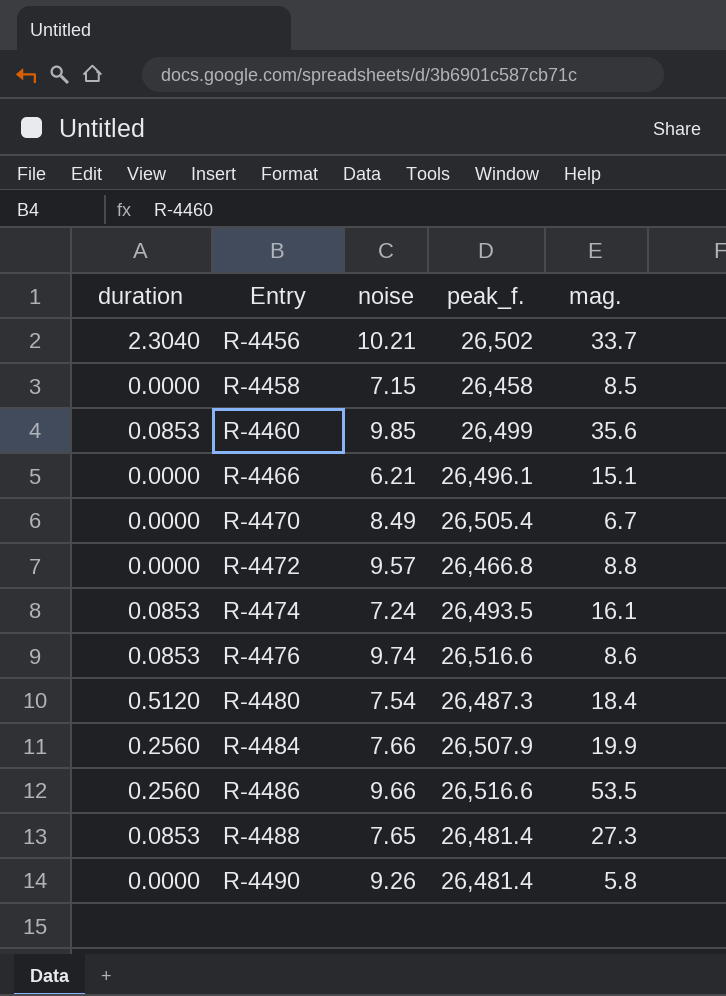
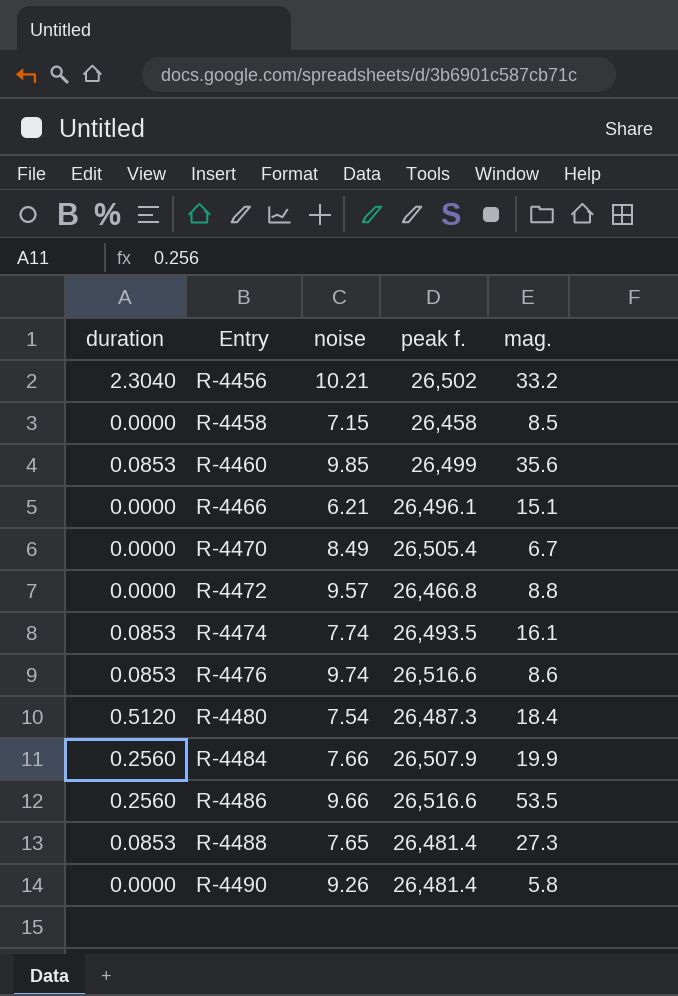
column name: peak_f. -> peak f.
R-4456 | mag.: 33.7 -> 33.2
R-4474 | noise: 7.24 -> 7.74

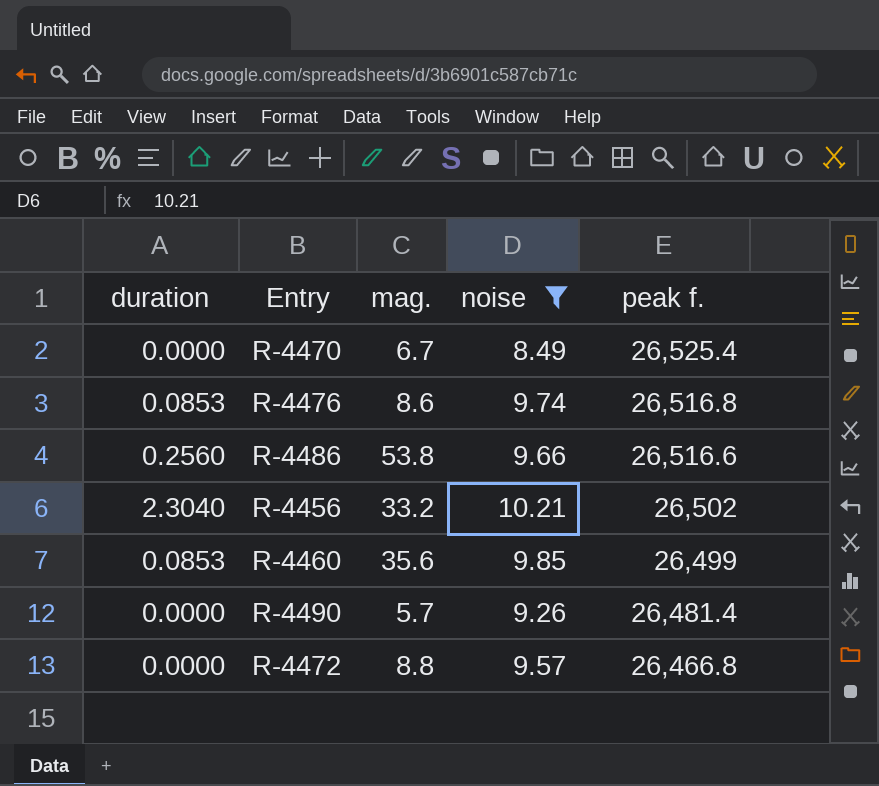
filter: none -> noise >= 8.49
row order: Entry ascending -> peak f. descending
column mag. | position: 5 -> 3
R-4470 | peak f.: 26,505.4 -> 26,525.4
R-4476 | peak f.: 26,516.6 -> 26,516.8
R-4486 | mag.: 53.5 -> 53.8
R-4490 | mag.: 5.8 -> 5.7

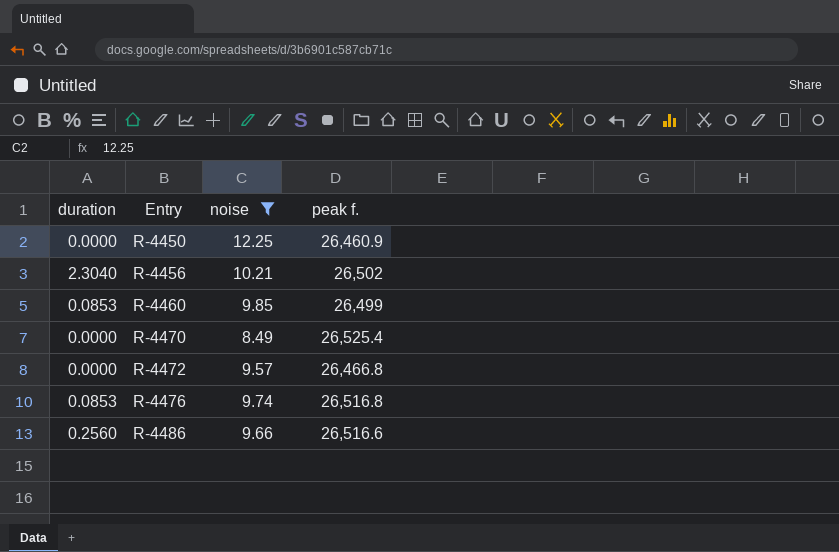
row order: peak f. descending -> Entry ascending
column mag. | position: 3 -> none
row R-4490: 0.0000 | 5.7 | 9.26 | 26,481.4 -> none
row R-4450: none -> 0.0000 | 12.25 | 26,460.9

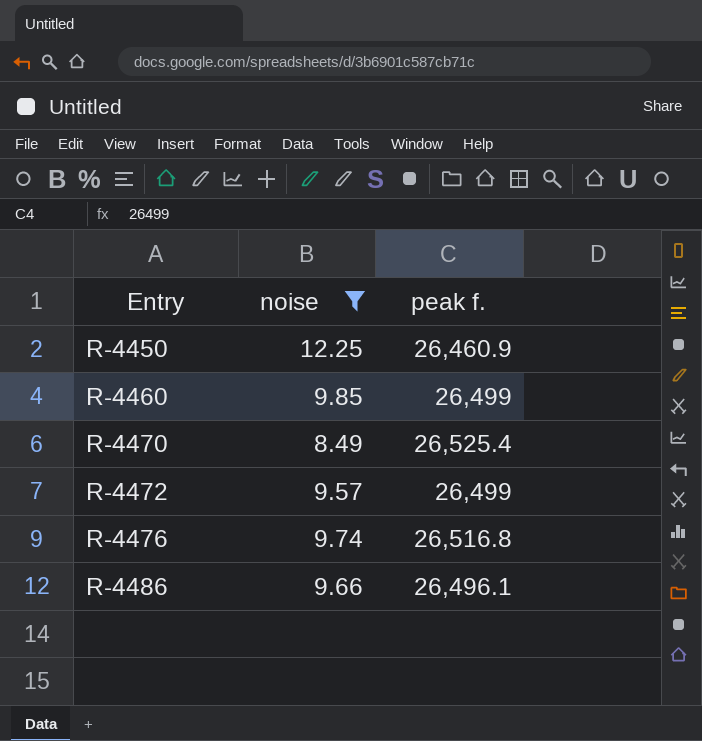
column duration | position: 1 -> none
row R-4456: 2.3040 | 10.21 | 26,502 -> none
R-4472 | peak f.: 26,466.8 -> 26,499
R-4486 | peak f.: 26,516.6 -> 26,496.1

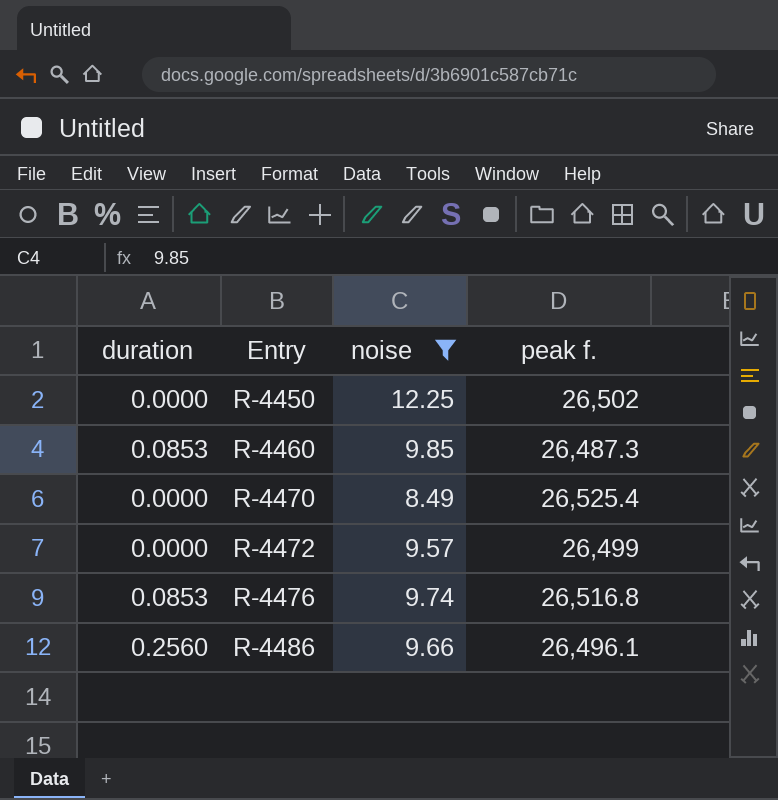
column duration | position: none -> 1
R-4450 | peak f.: 26,460.9 -> 26,502
R-4460 | peak f.: 26,499 -> 26,487.3

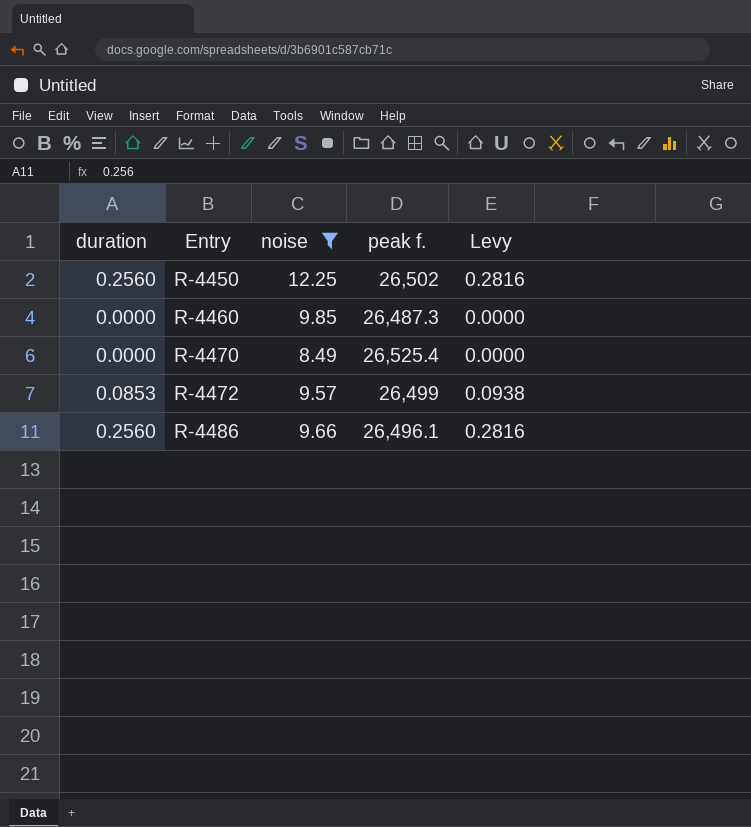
column Levy | formula: none -> [duration] * 1.1
row R-4476: 0.0853 | 9.74 | 26,516.8 -> none
R-4450 | duration: 0.0000 -> 0.2560
R-4460 | duration: 0.0853 -> 0.0000
R-4472 | duration: 0.0000 -> 0.0853

